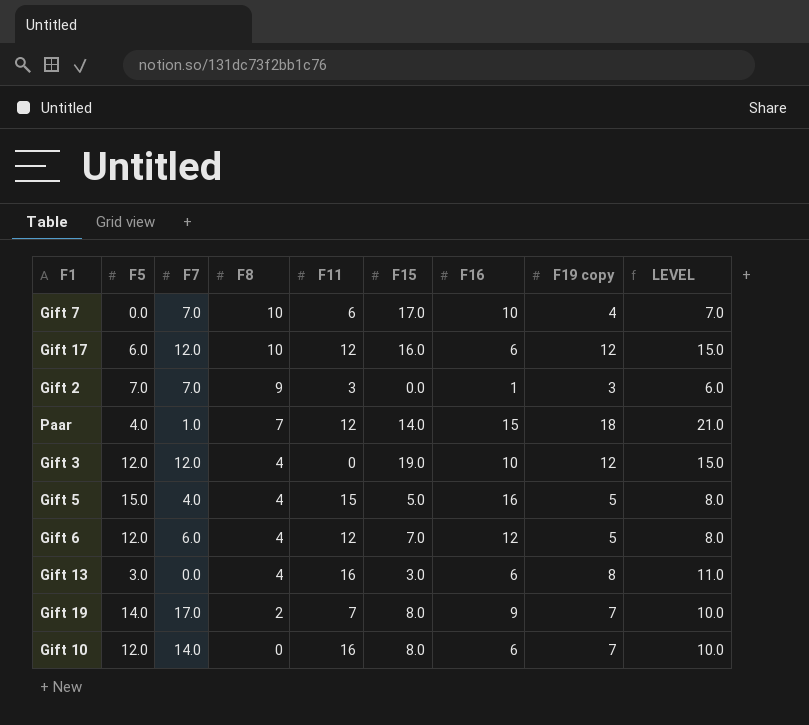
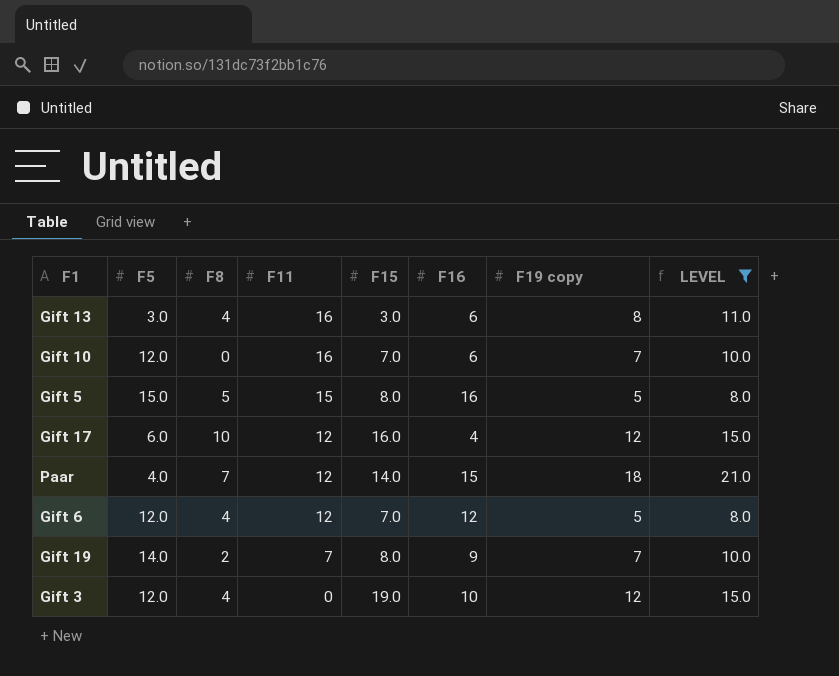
filter: none -> LEVEL >= 8.0
row order: F8 descending -> F11 descending
column F7 | position: 3 -> none
Gift 10 | F15: 8.0 -> 7.0
Gift 5 | F8: 4 -> 5
Gift 5 | F15: 5.0 -> 8.0
Gift 17 | F16: 6 -> 4

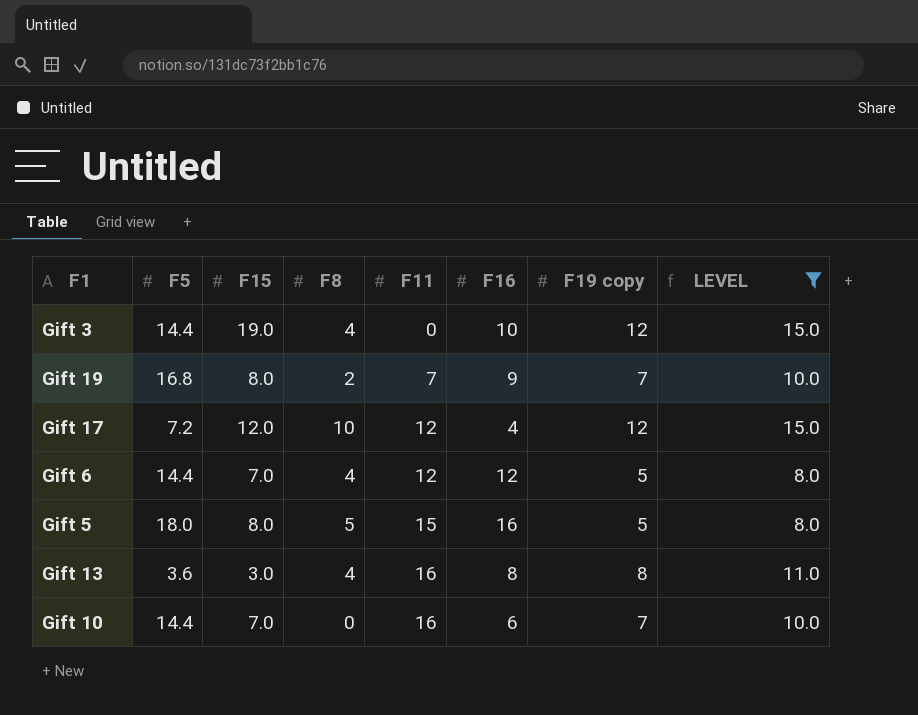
row order: F11 descending -> F11 ascending
column F15 | position: 5 -> 3
row Paar: 4.0 | 7 | 12 | 14.0 | 15 | 18 | 21.0 -> none
Gift 3 | F5: 12.0 -> 14.4
Gift 19 | F5: 14.0 -> 16.8
Gift 17 | F5: 6.0 -> 7.2
Gift 17 | F15: 16.0 -> 12.0
Gift 6 | F5: 12.0 -> 14.4
Gift 5 | F5: 15.0 -> 18.0
Gift 13 | F5: 3.0 -> 3.6
Gift 13 | F16: 6 -> 8
Gift 10 | F5: 12.0 -> 14.4

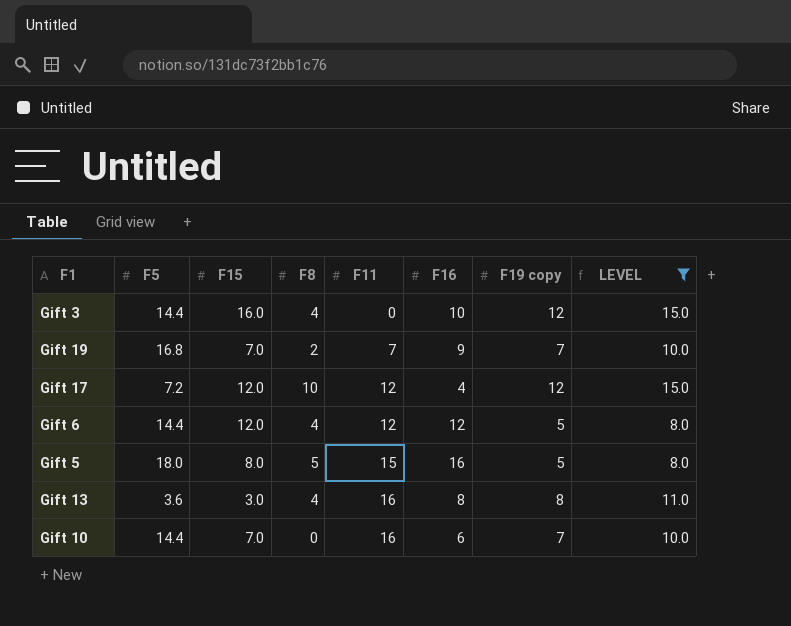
Gift 3 | F15: 19.0 -> 16.0
Gift 19 | F15: 8.0 -> 7.0
Gift 6 | F15: 7.0 -> 12.0

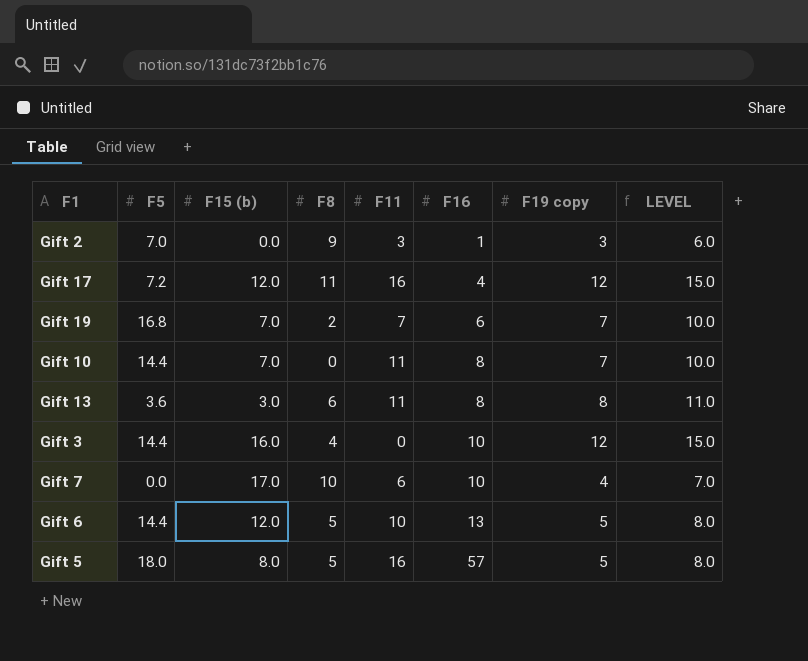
filter: LEVEL >= 8.0 -> none
row order: F11 ascending -> F16 ascending
column name: F15 -> F15 (b)
Gift 17 | F8: 10 -> 11
Gift 17 | F11: 12 -> 16
Gift 19 | F16: 9 -> 6
Gift 10 | F11: 16 -> 11
Gift 10 | F16: 6 -> 8
Gift 13 | F8: 4 -> 6
Gift 13 | F11: 16 -> 11
Gift 6 | F8: 4 -> 5
Gift 6 | F11: 12 -> 10
Gift 6 | F16: 12 -> 13
Gift 5 | F11: 15 -> 16
Gift 5 | F16: 16 -> 57

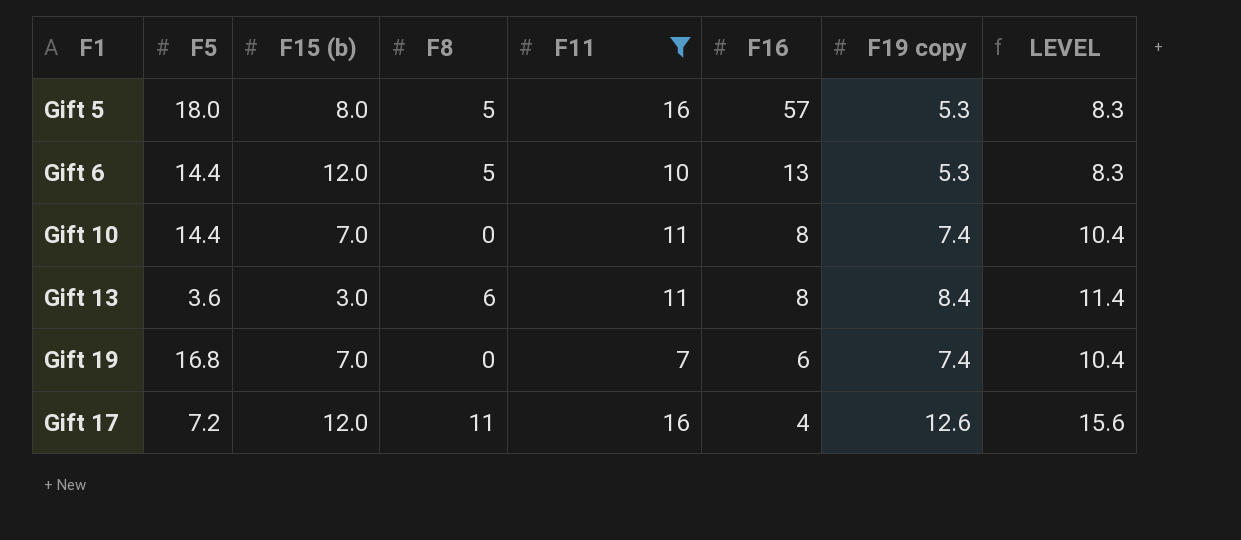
filter: none -> F11 >= 7
row order: F16 ascending -> F16 descending
Gift 5 | F19 copy: 5 -> 5.3
Gift 5 | LEVEL: 8.0 -> 8.3
Gift 6 | F19 copy: 5 -> 5.3
Gift 6 | LEVEL: 8.0 -> 8.3
Gift 10 | F19 copy: 7 -> 7.4
Gift 10 | LEVEL: 10.0 -> 10.4
Gift 13 | F19 copy: 8 -> 8.4
Gift 13 | LEVEL: 11.0 -> 11.4
Gift 19 | F8: 2 -> 0
Gift 19 | F19 copy: 7 -> 7.4
Gift 19 | LEVEL: 10.0 -> 10.4
Gift 17 | F19 copy: 12 -> 12.6
Gift 17 | LEVEL: 15.0 -> 15.6

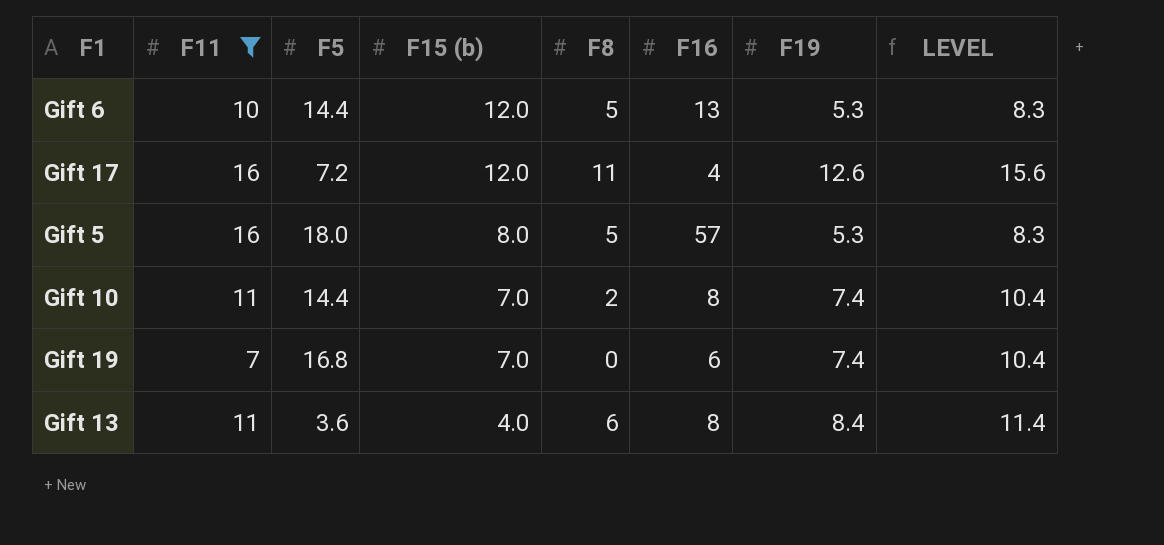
row order: F16 descending -> F15 (b) descending
column F11 | position: 5 -> 2
column name: F19 copy -> F19
Gift 10 | F8: 0 -> 2
Gift 13 | F15 (b): 3.0 -> 4.0

